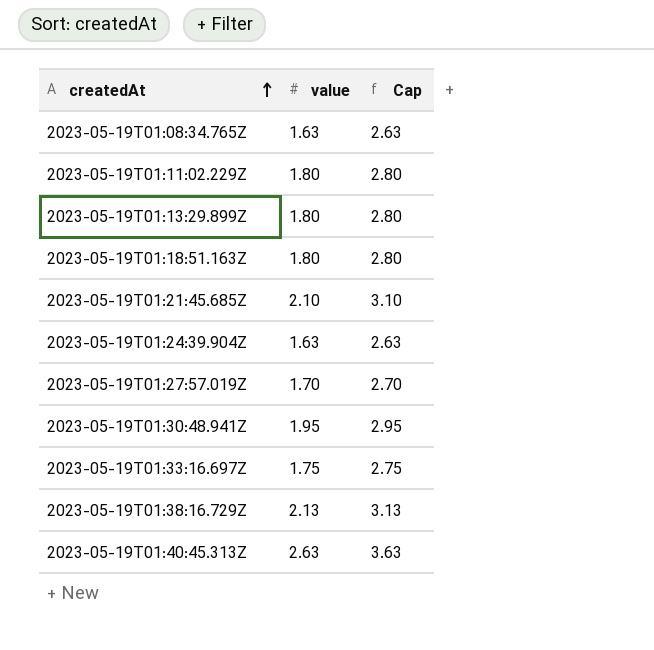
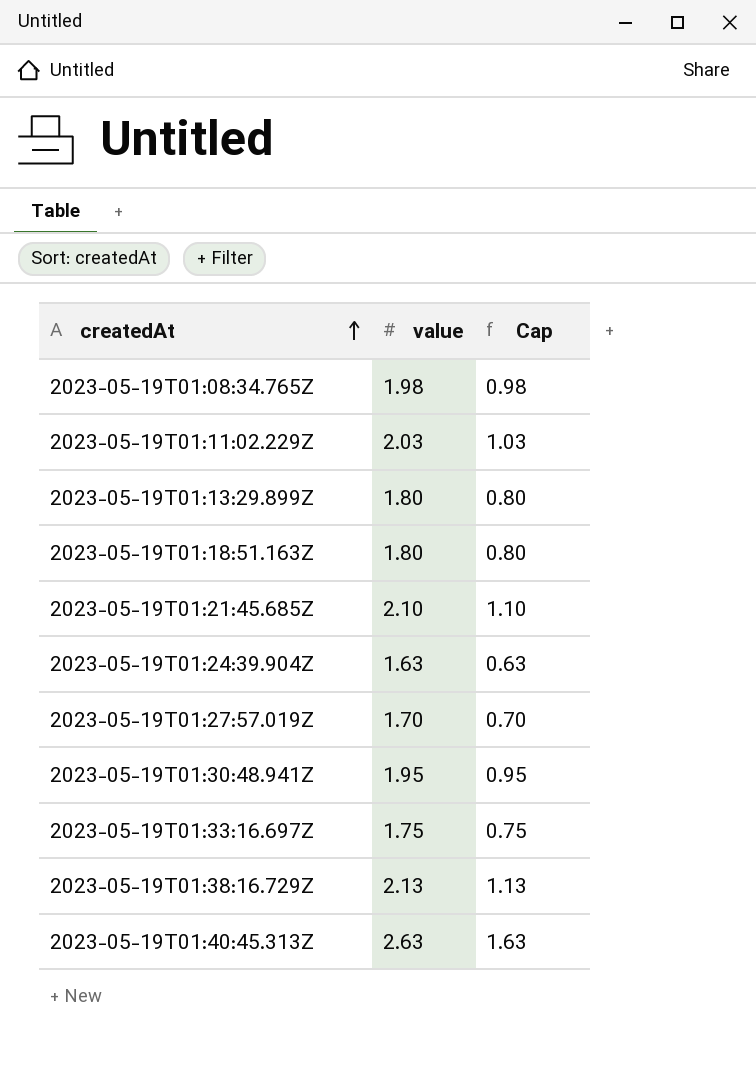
column Cap | formula: [value] + 1 -> [value] - 1
2023-05-19T01:08:34.765Z | value: 1.63 -> 1.98
2023-05-19T01:11:02.229Z | value: 1.80 -> 2.03

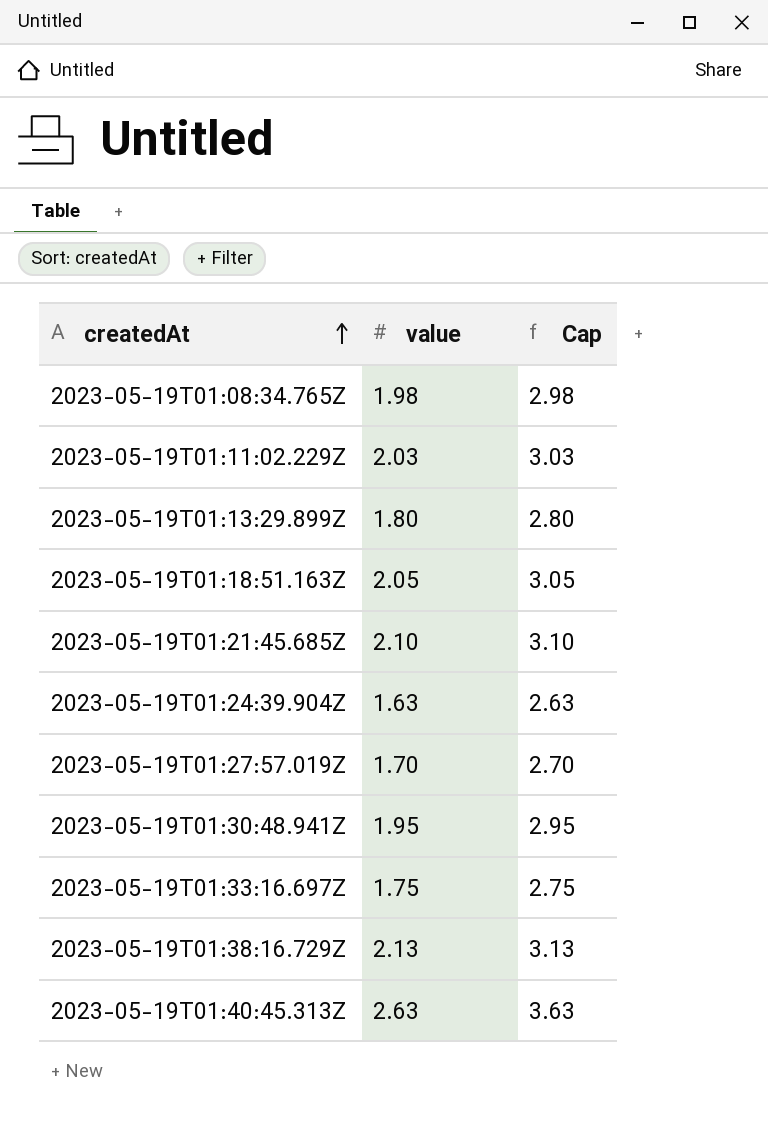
column Cap | formula: [value] - 1 -> [value] + 1
2023-05-19T01:18:51.163Z | value: 1.80 -> 2.05

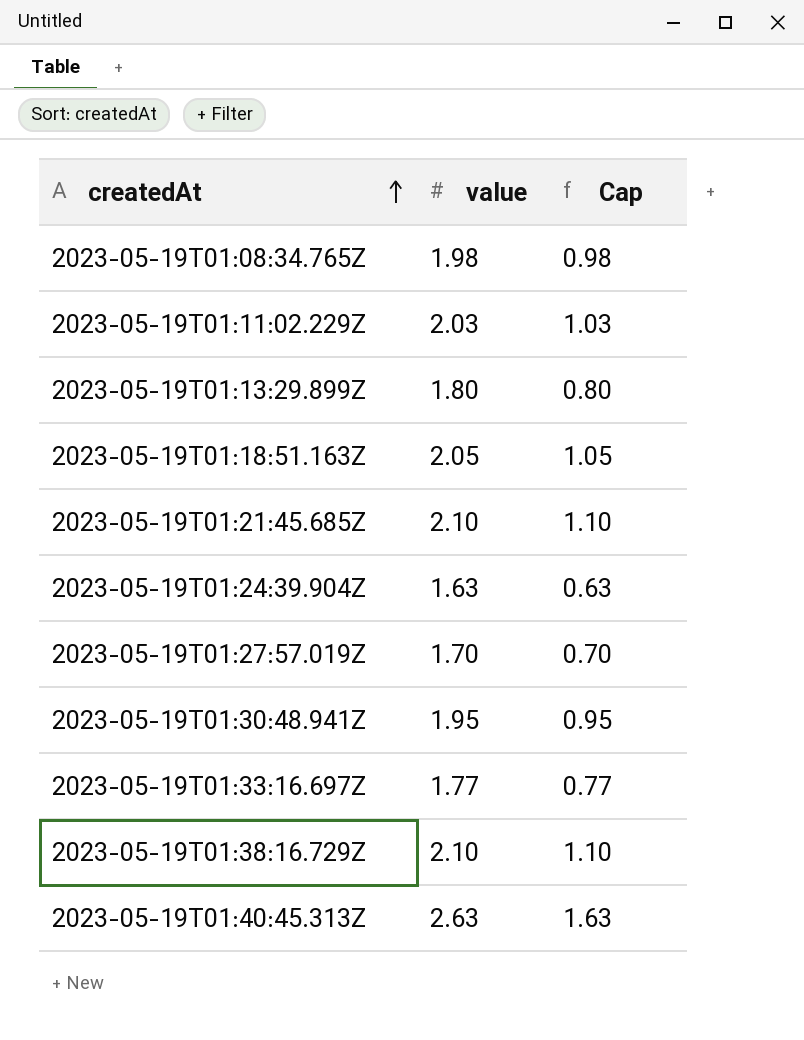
column Cap | formula: [value] + 1 -> [value] - 1
2023-05-19T01:33:16.697Z | value: 1.75 -> 1.77
2023-05-19T01:38:16.729Z | value: 2.13 -> 2.10

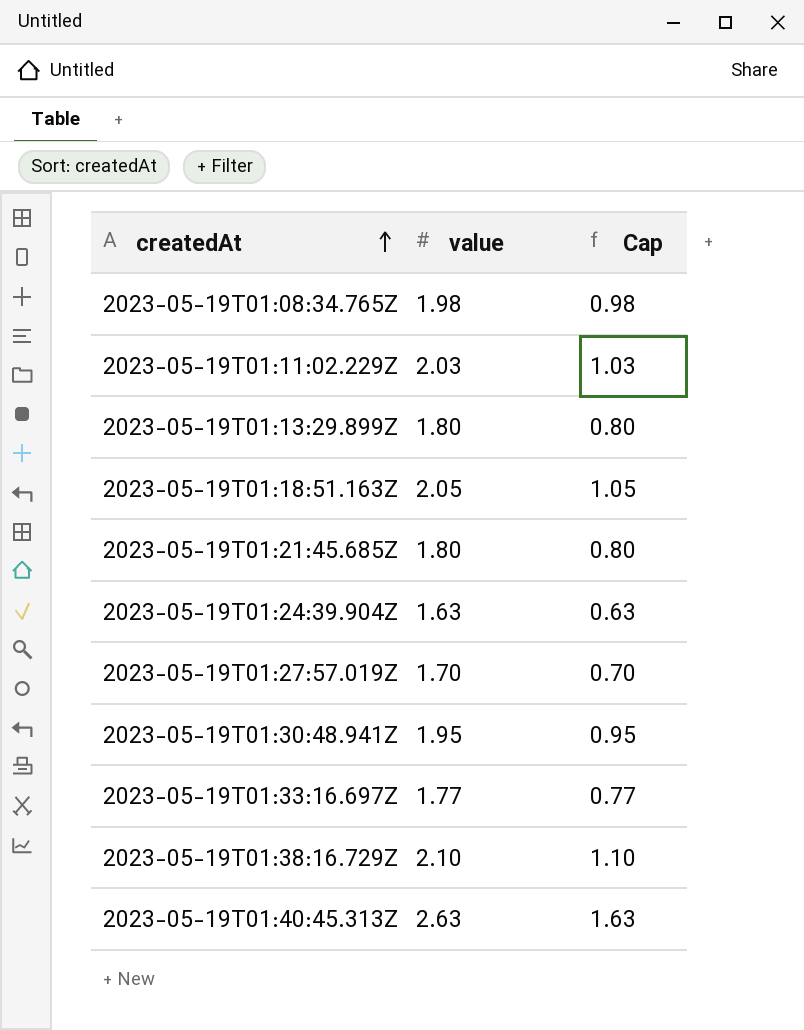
2023-05-19T01:21:45.685Z | value: 2.10 -> 1.80
2023-05-19T01:21:45.685Z | Cap: 1.10 -> 0.80

